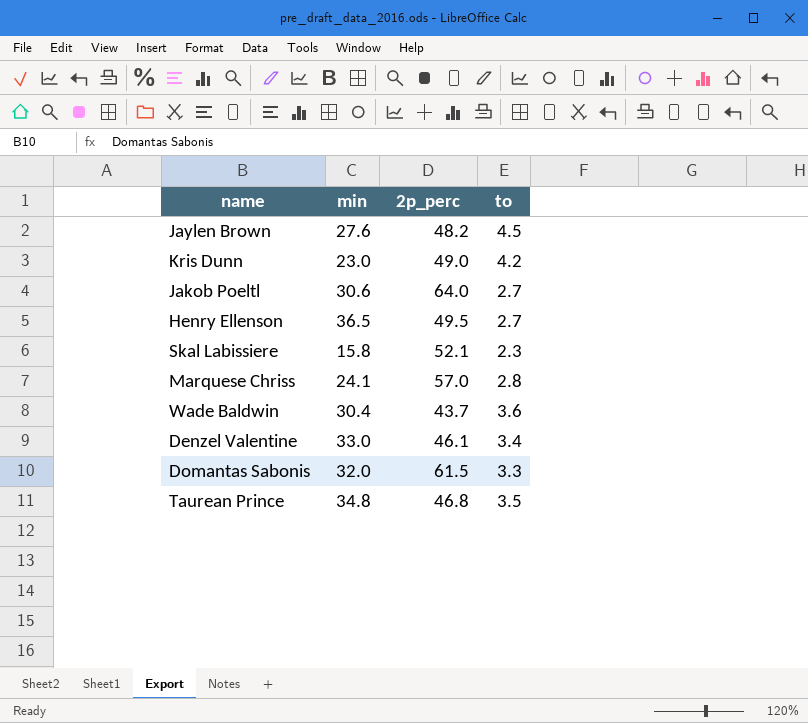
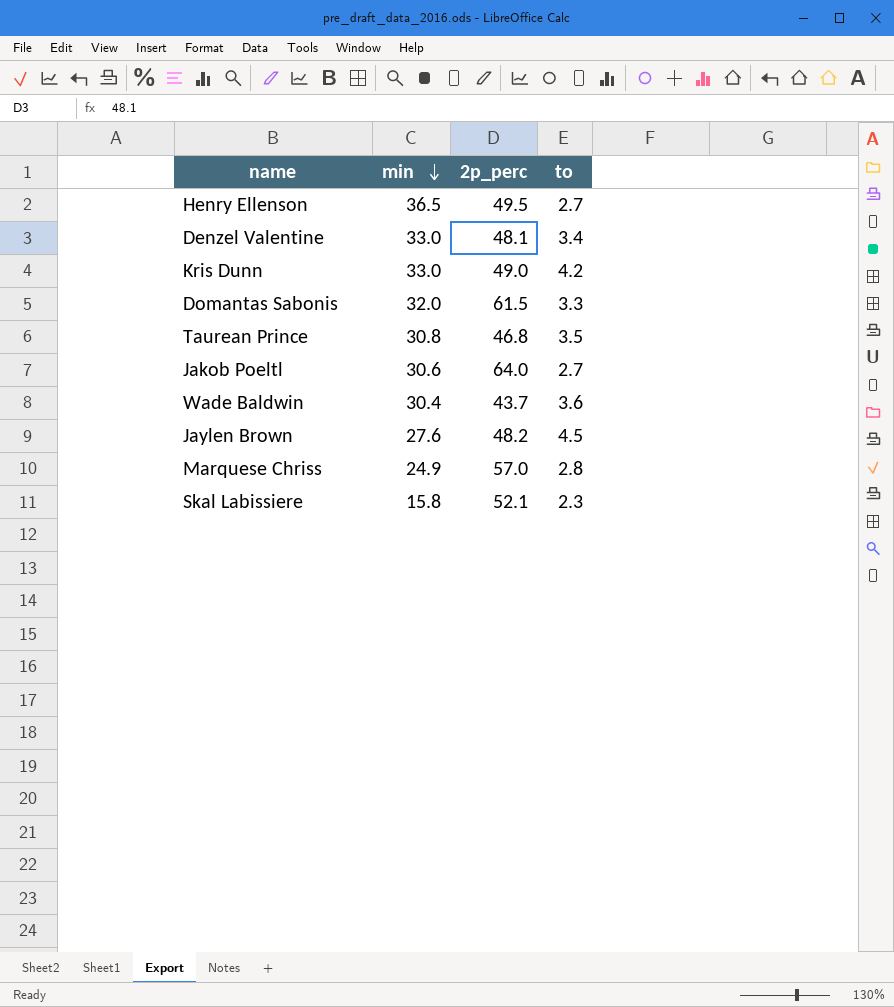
row order: none -> min descending
Denzel Valentine | 2p_perc: 46.1 -> 48.1
Kris Dunn | min: 23.0 -> 33.0
Taurean Prince | min: 34.8 -> 30.8
Marquese Chriss | min: 24.1 -> 24.9

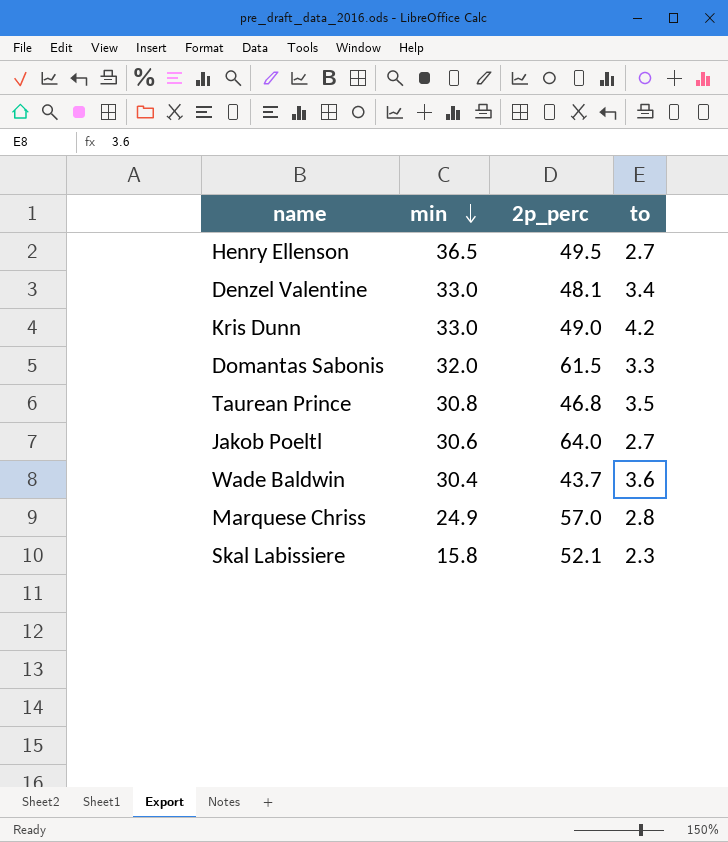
row Jaylen Brown: 27.6 | 48.2 | 4.5 -> none

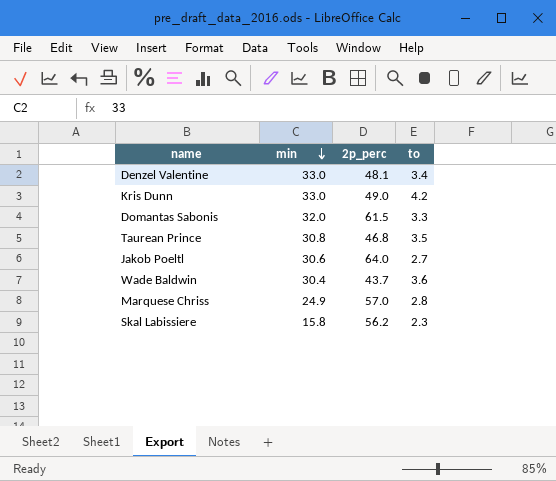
row Henry Ellenson: 36.5 | 49.5 | 2.7 -> none
Skal Labissiere | 2p_perc: 52.1 -> 56.2

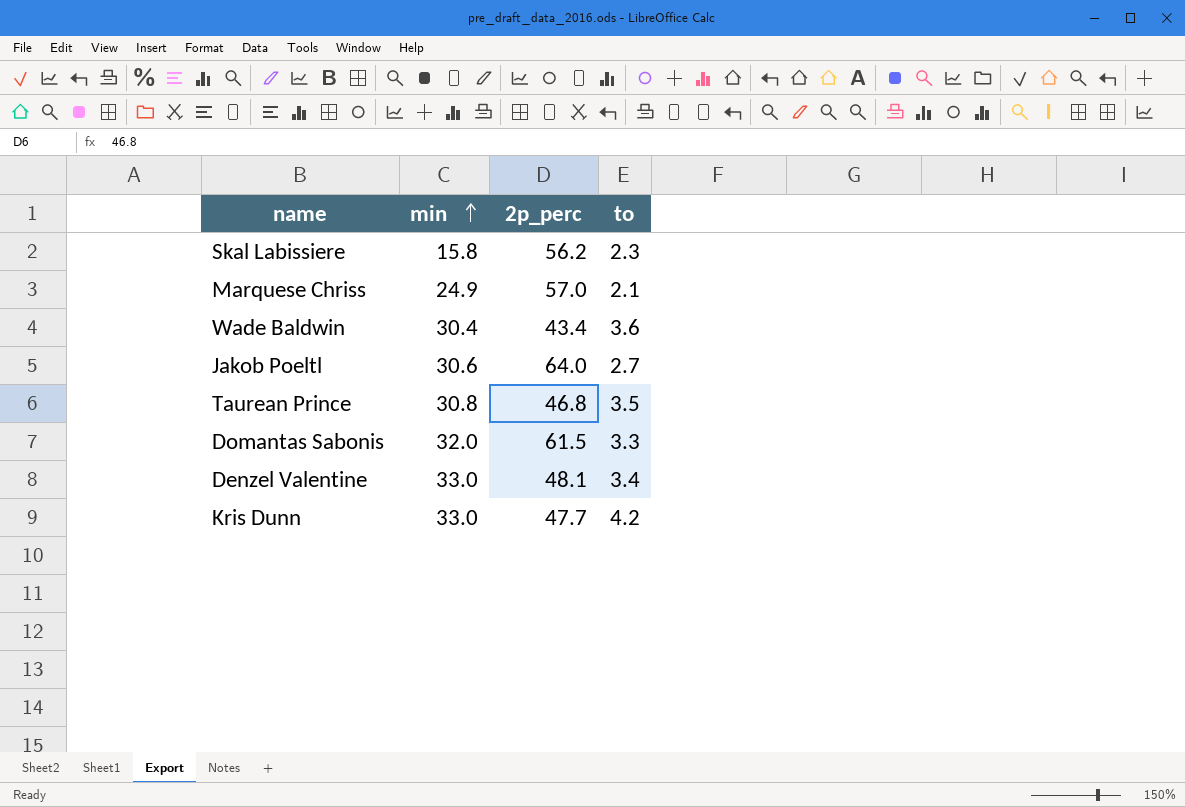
row order: min descending -> min ascending
Marquese Chriss | to: 2.8 -> 2.1
Wade Baldwin | 2p_perc: 43.7 -> 43.4
Kris Dunn | 2p_perc: 49.0 -> 47.7

